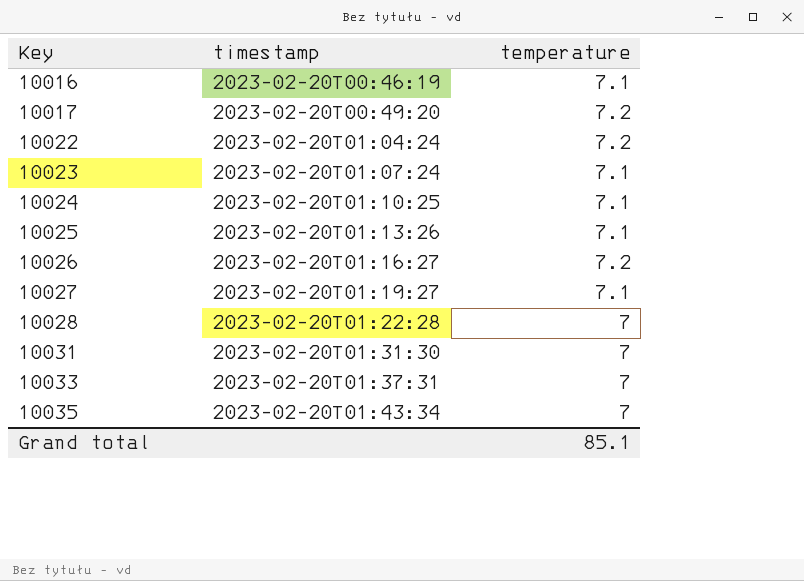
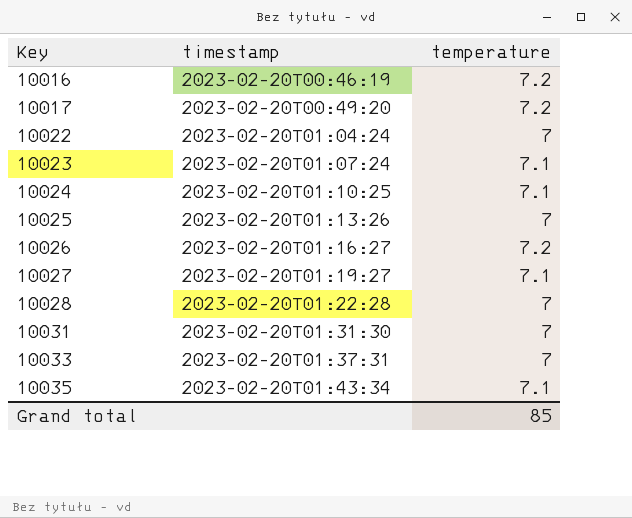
10016 | temperature: 7.1 -> 7.2
10022 | temperature: 7.2 -> 7
10025 | temperature: 7.1 -> 7
10035 | temperature: 7 -> 7.1
Grand total | temperature: 85.1 -> 85

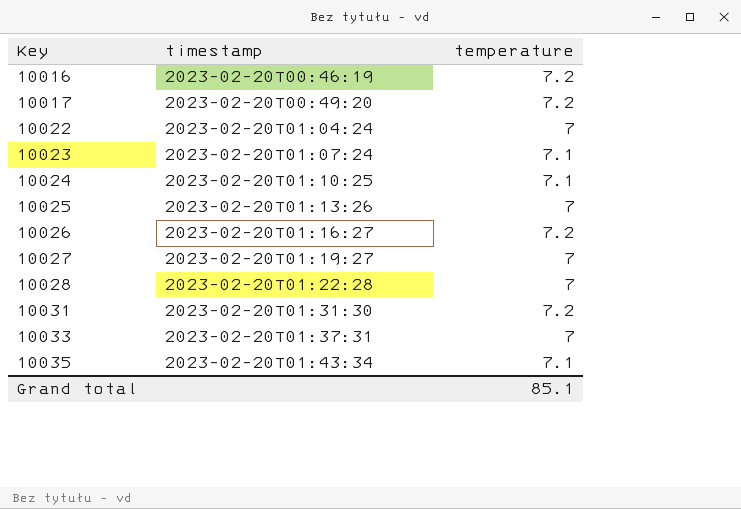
10027 | temperature: 7.1 -> 7
10031 | temperature: 7 -> 7.2
Grand total | temperature: 85 -> 85.1

